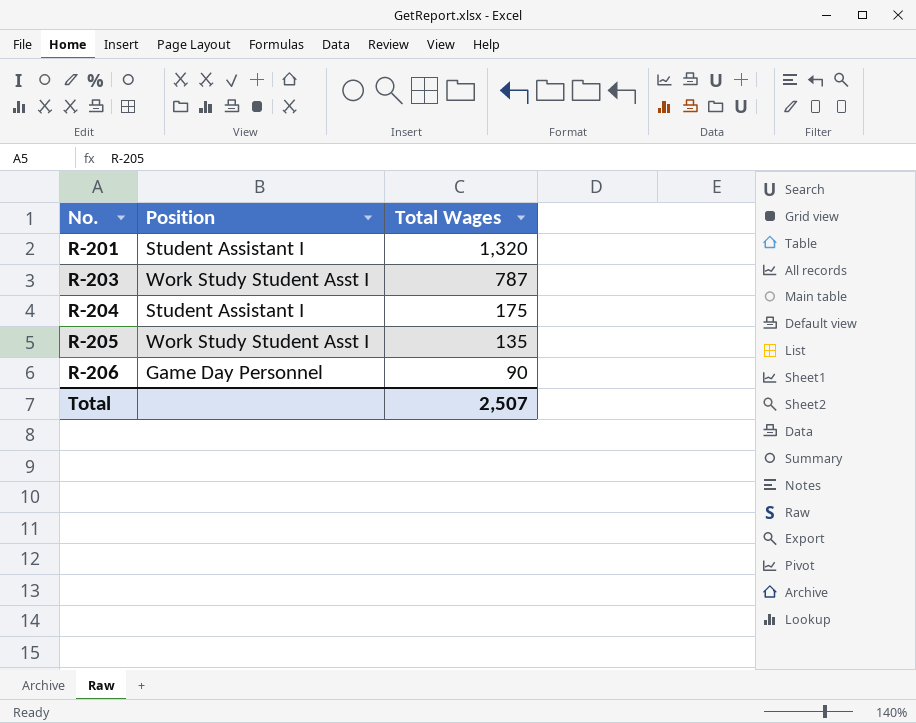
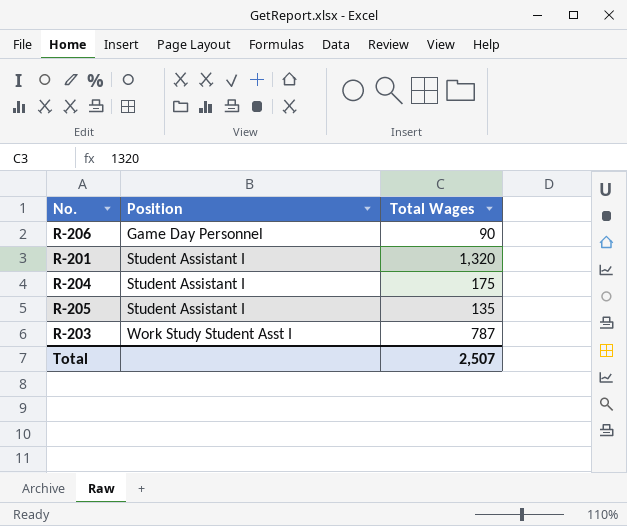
row order: No. ascending -> Position ascending
R-205 | Position: Work Study Student Asst I -> Student Assistant I

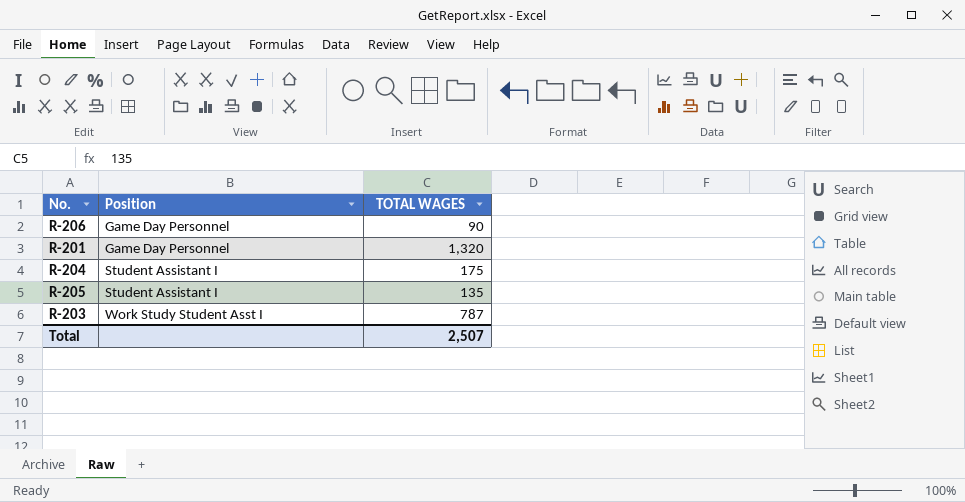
column name: Total Wages -> TOTAL WAGES
R-201 | Position: Student Assistant I -> Game Day Personnel

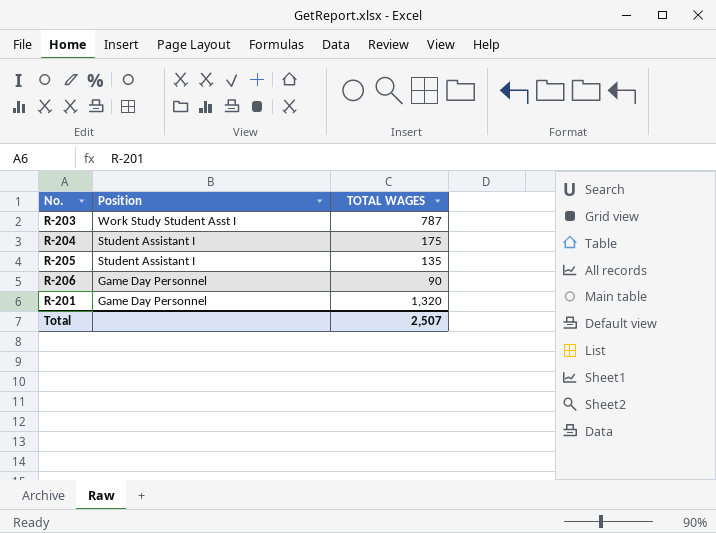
row order: Position ascending -> Position descending

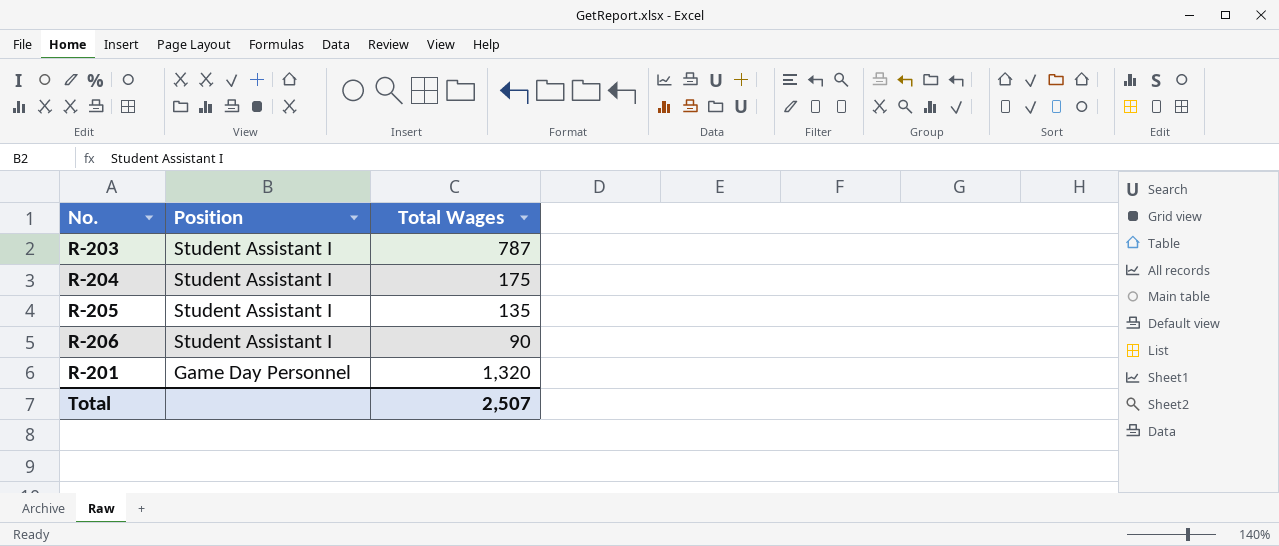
column name: TOTAL WAGES -> Total Wages
R-203 | Position: Work Study Student Asst I -> Student Assistant I
R-206 | Position: Game Day Personnel -> Student Assistant I

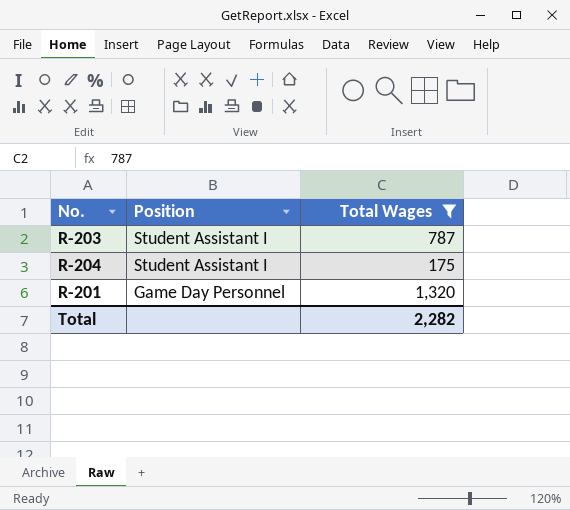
filter: none -> Total Wages >= 175
Total | Total Wages: 2,507 -> 2,282

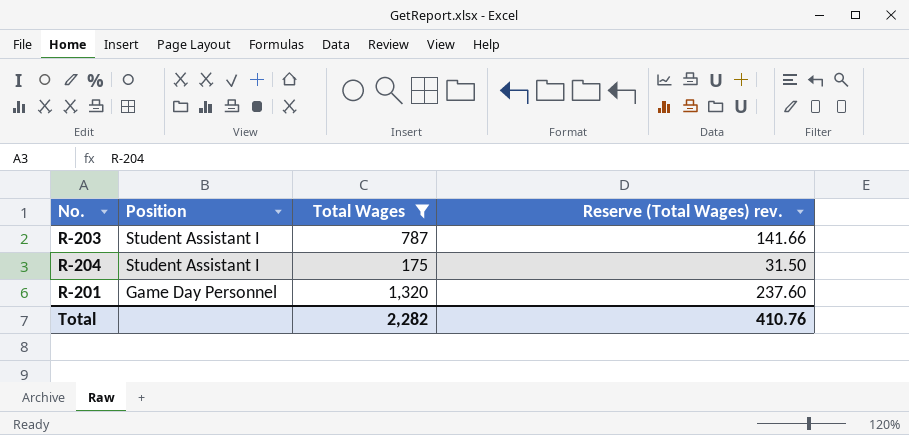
column Reserve (Total Wages) rev. | formula: none -> [Total Wages] * 0.18

